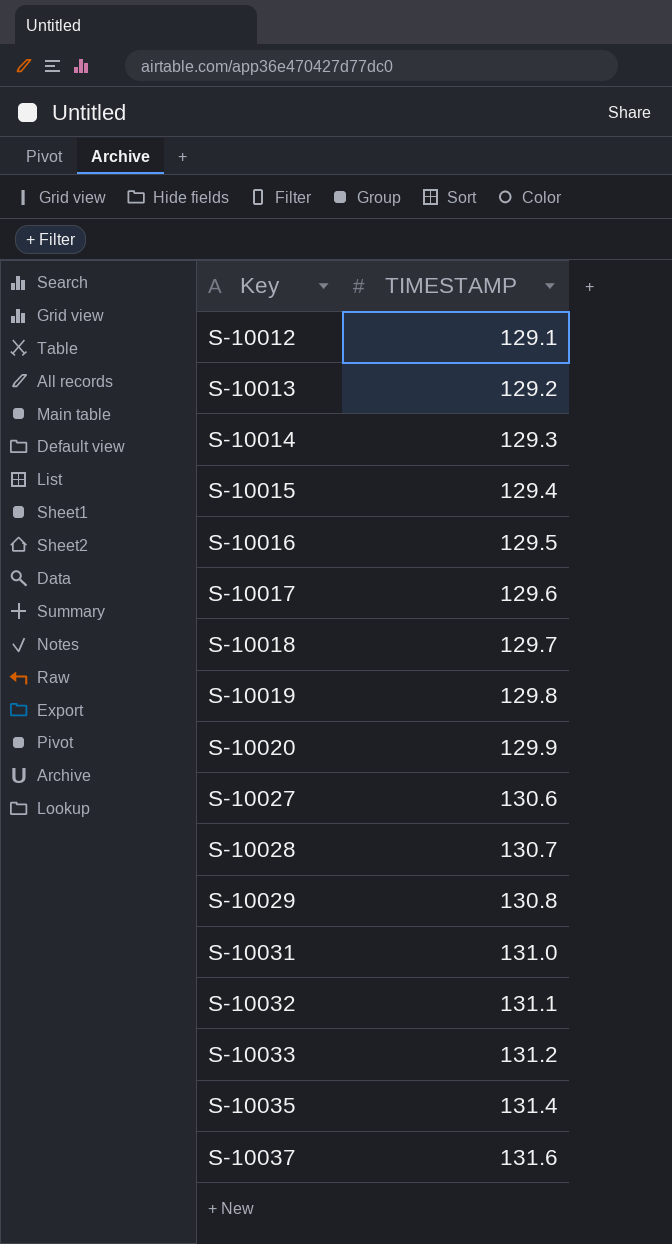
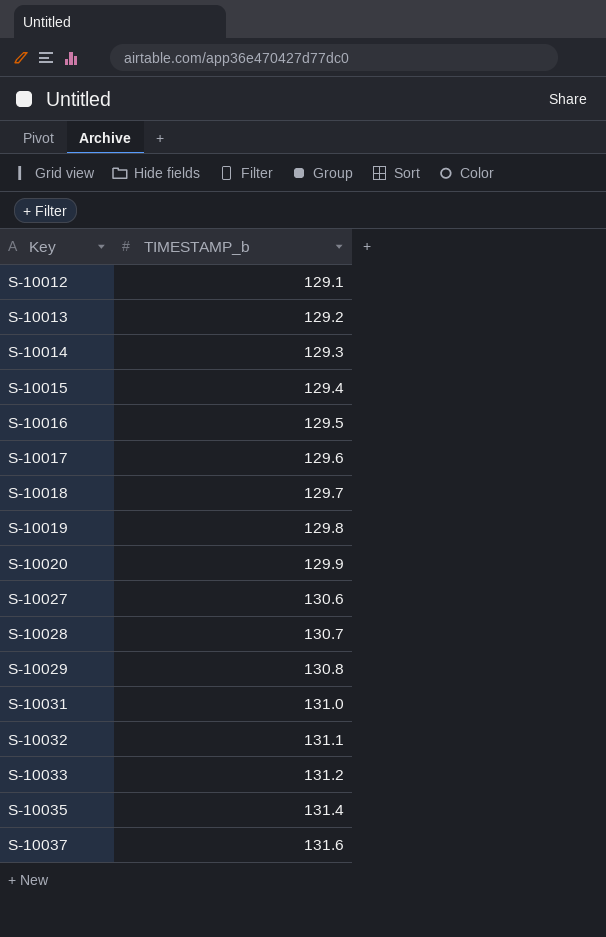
column name: TIMESTAMP -> TIMESTAMP_b

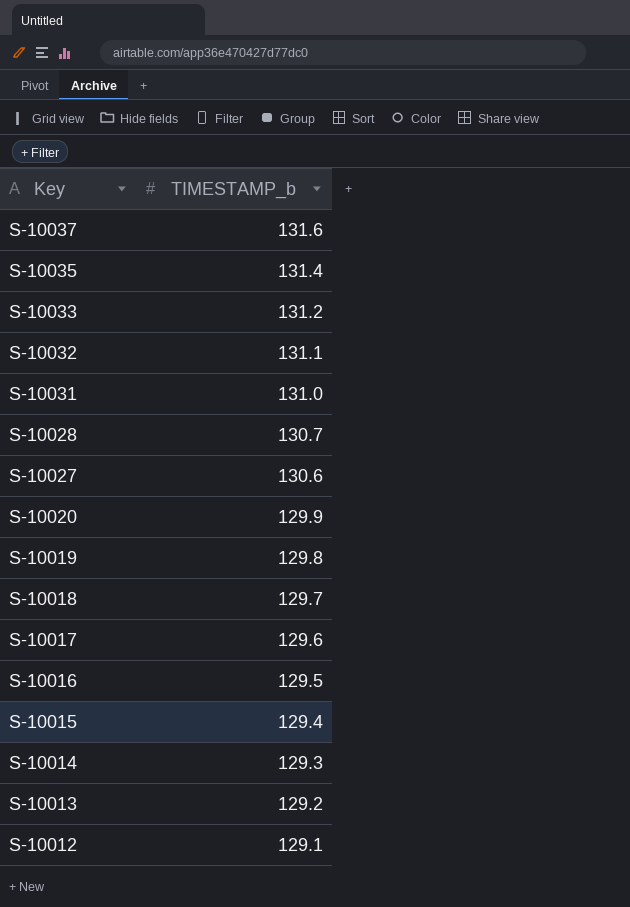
row order: Key ascending -> Key descending
row S-10029: 130.8 -> none

